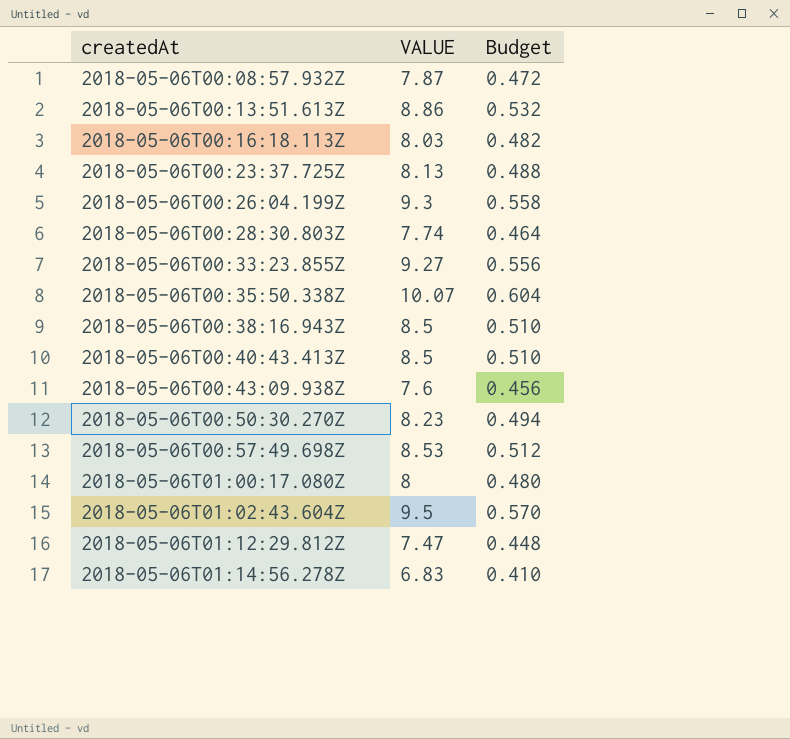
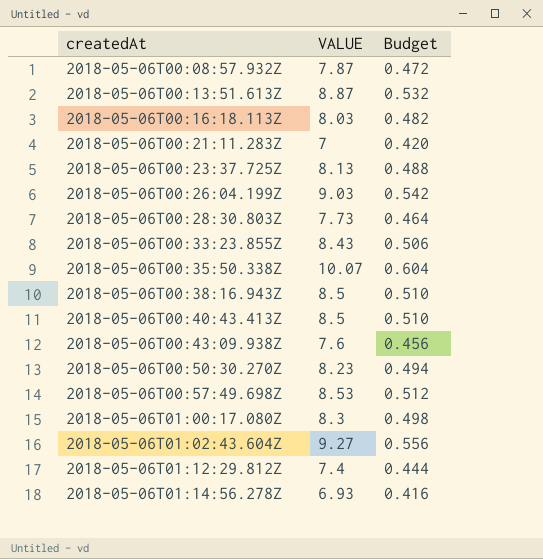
2018-05-06T00:13:51.613Z | VALUE: 8.86 -> 8.87
row 2018-05-06T00:21:11.283Z: none -> 7 | 0.420
2018-05-06T00:26:04.199Z | VALUE: 9.3 -> 9.03
2018-05-06T00:26:04.199Z | Budget: 0.558 -> 0.542
2018-05-06T00:28:30.803Z | VALUE: 7.74 -> 7.73
2018-05-06T00:33:23.855Z | VALUE: 9.27 -> 8.43
2018-05-06T00:33:23.855Z | Budget: 0.556 -> 0.506
2018-05-06T01:00:17.080Z | VALUE: 8 -> 8.3
2018-05-06T01:00:17.080Z | Budget: 0.480 -> 0.498
2018-05-06T01:02:43.604Z | VALUE: 9.5 -> 9.27
2018-05-06T01:02:43.604Z | Budget: 0.570 -> 0.556
2018-05-06T01:12:29.812Z | VALUE: 7.47 -> 7.4
2018-05-06T01:12:29.812Z | Budget: 0.448 -> 0.444
2018-05-06T01:14:56.278Z | VALUE: 6.83 -> 6.93
2018-05-06T01:14:56.278Z | Budget: 0.410 -> 0.416

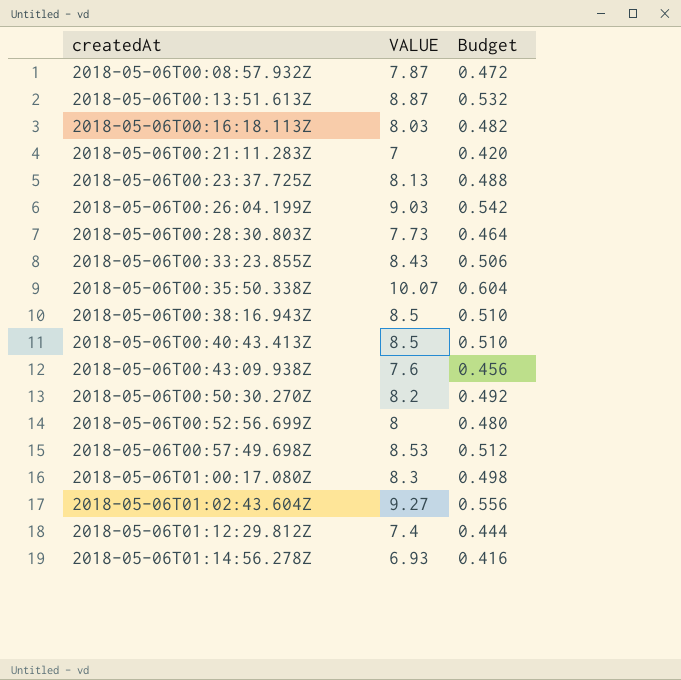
2018-05-06T00:50:30.270Z | VALUE: 8.23 -> 8.2
2018-05-06T00:50:30.270Z | Budget: 0.494 -> 0.492
row 2018-05-06T00:52:56.699Z: none -> 8 | 0.480

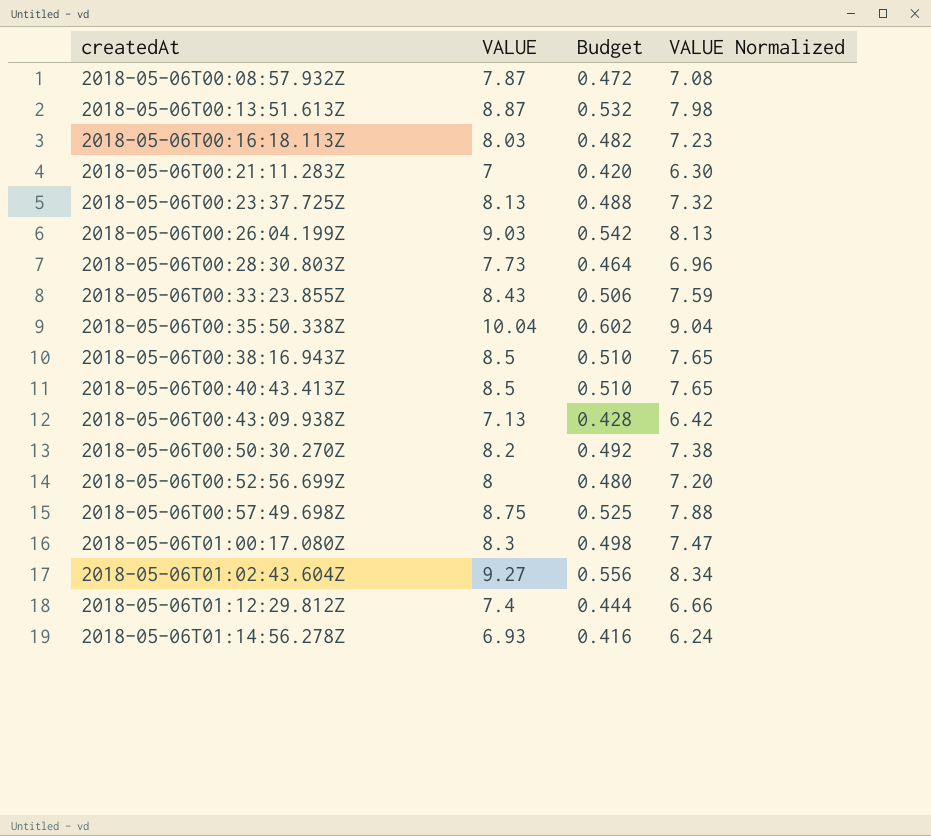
column VALUE Normalized | formula: none -> [VALUE] * 0.9
2018-05-06T00:35:50.338Z | VALUE: 10.07 -> 10.04
2018-05-06T00:35:50.338Z | Budget: 0.604 -> 0.602
2018-05-06T00:43:09.938Z | VALUE: 7.6 -> 7.13
2018-05-06T00:43:09.938Z | Budget: 0.456 -> 0.428
2018-05-06T00:57:49.698Z | VALUE: 8.53 -> 8.75
2018-05-06T00:57:49.698Z | Budget: 0.512 -> 0.525

